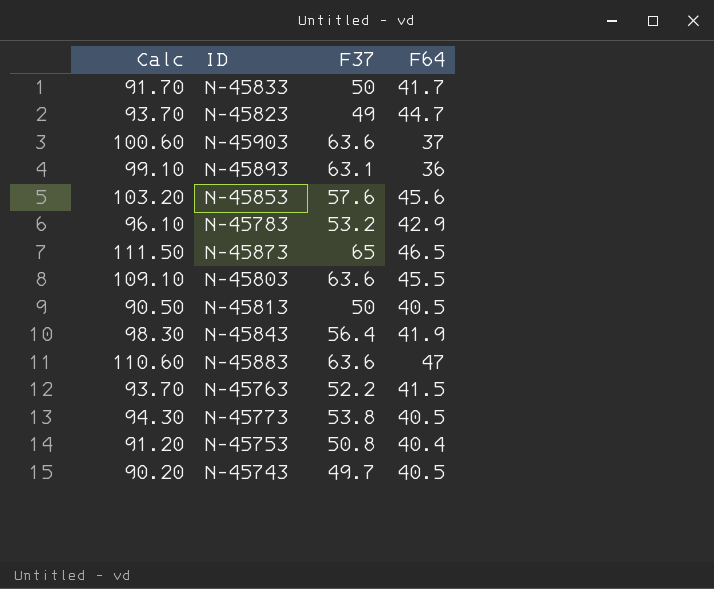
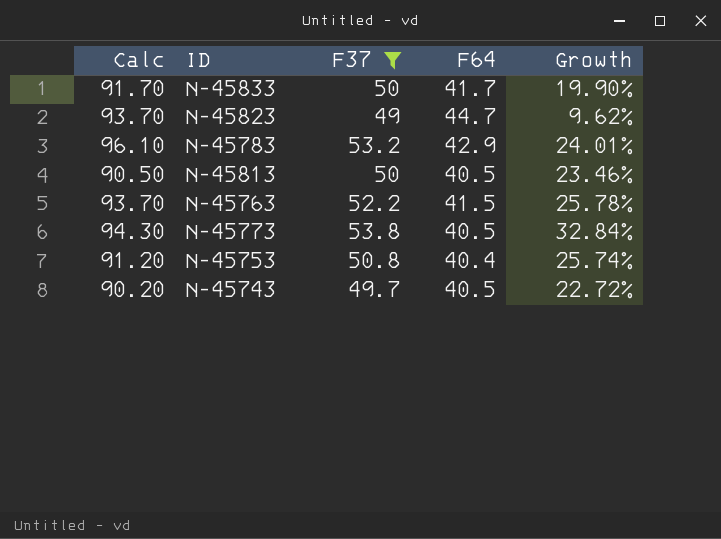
filter: none -> F37 <= 53.8
column Growth | formula: none -> ([F37] - [F64]) / [F64]

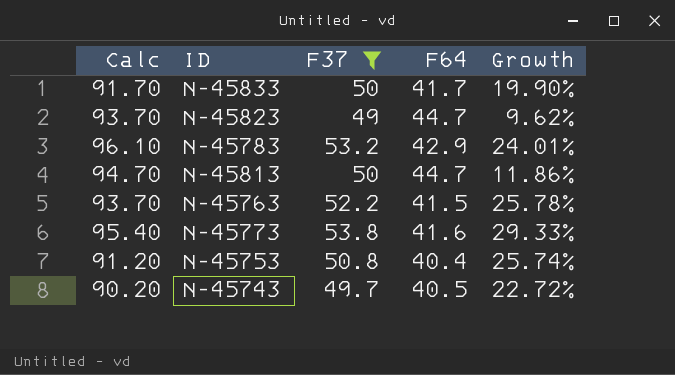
N-45813 | Calc: 90.50 -> 94.70
N-45813 | F64: 40.5 -> 44.7
N-45813 | Growth: 23.46% -> 11.86%
N-45773 | Calc: 94.30 -> 95.40
N-45773 | F64: 40.5 -> 41.6
N-45773 | Growth: 32.84% -> 29.33%

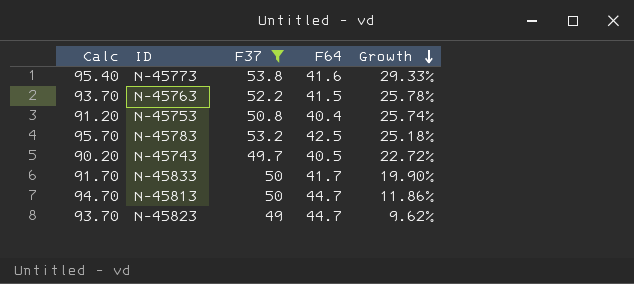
row order: none -> Growth descending
N-45783 | Calc: 96.10 -> 95.70
N-45783 | F64: 42.9 -> 42.5
N-45783 | Growth: 24.01% -> 25.18%

